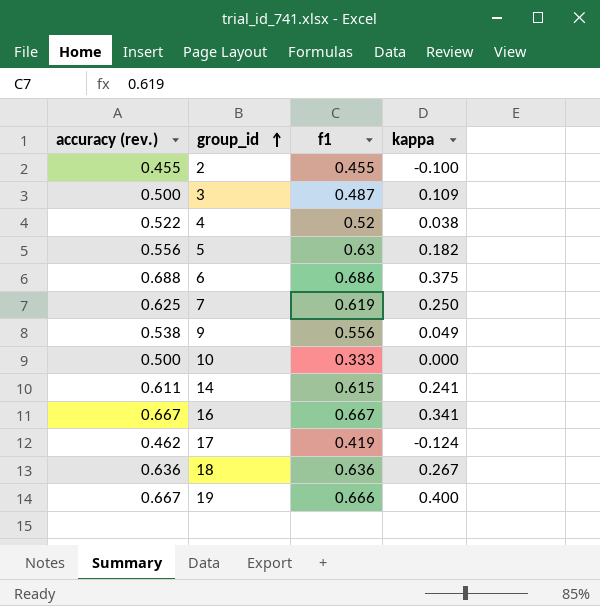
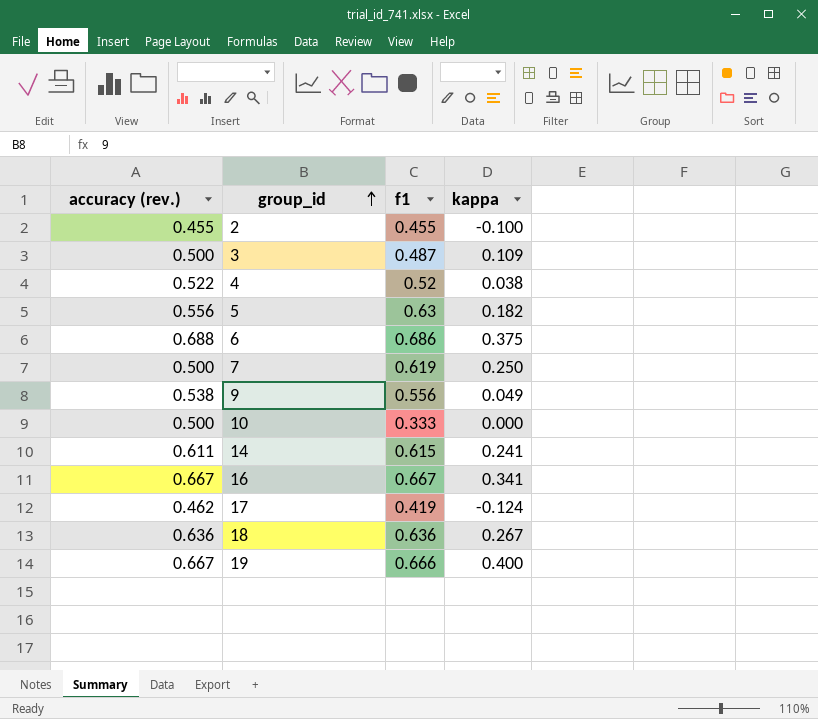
7 | accuracy (rev.): 0.625 -> 0.500

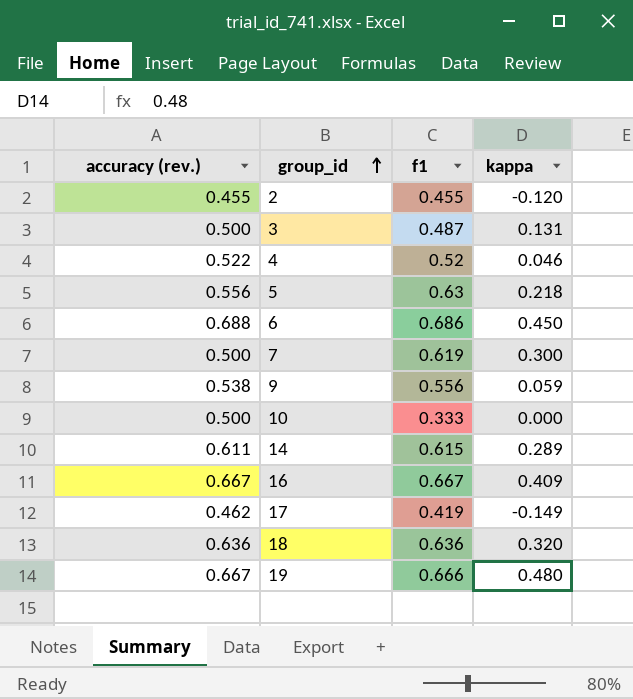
2 | kappa: -0.100 -> -0.120
3 | kappa: 0.109 -> 0.131
4 | kappa: 0.038 -> 0.046
5 | kappa: 0.182 -> 0.218
6 | kappa: 0.375 -> 0.450
7 | kappa: 0.250 -> 0.300
9 | kappa: 0.049 -> 0.059
14 | kappa: 0.241 -> 0.289
16 | kappa: 0.341 -> 0.409
17 | kappa: -0.124 -> -0.149
18 | kappa: 0.267 -> 0.320
19 | kappa: 0.400 -> 0.480

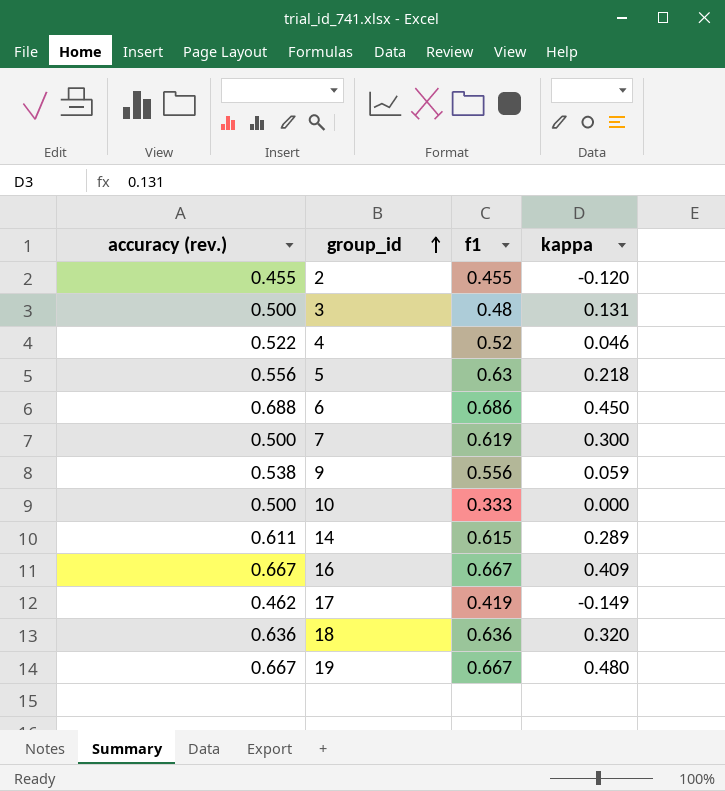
3 | f1: 0.487 -> 0.48
19 | f1: 0.666 -> 0.667

